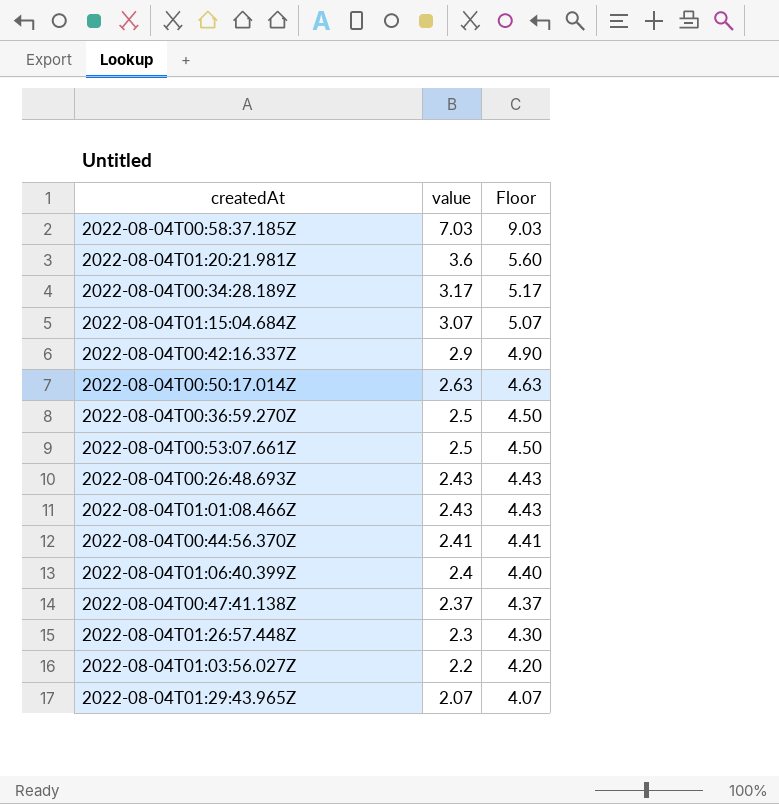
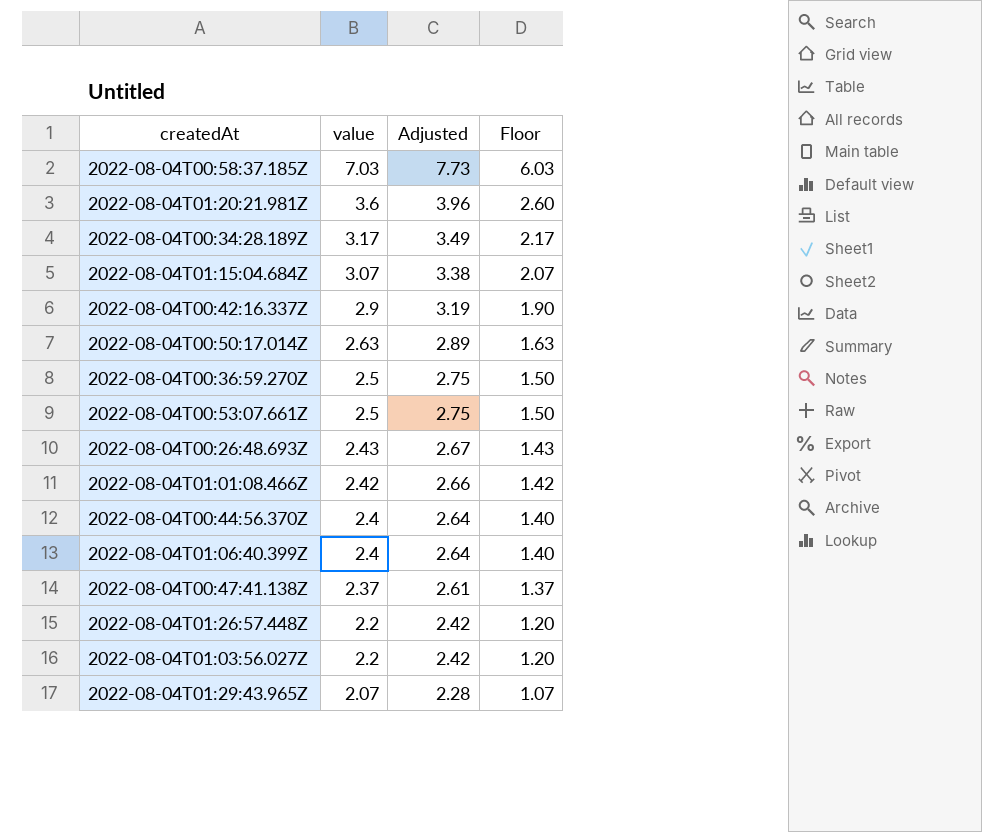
column Adjusted | formula: none -> [value] * 1.1
column Floor | formula: [value] + 2 -> [value] - 1
2022-08-04T01:01:08.466Z | value: 2.43 -> 2.42
2022-08-04T00:44:56.370Z | value: 2.41 -> 2.4
2022-08-04T01:26:57.448Z | value: 2.3 -> 2.2

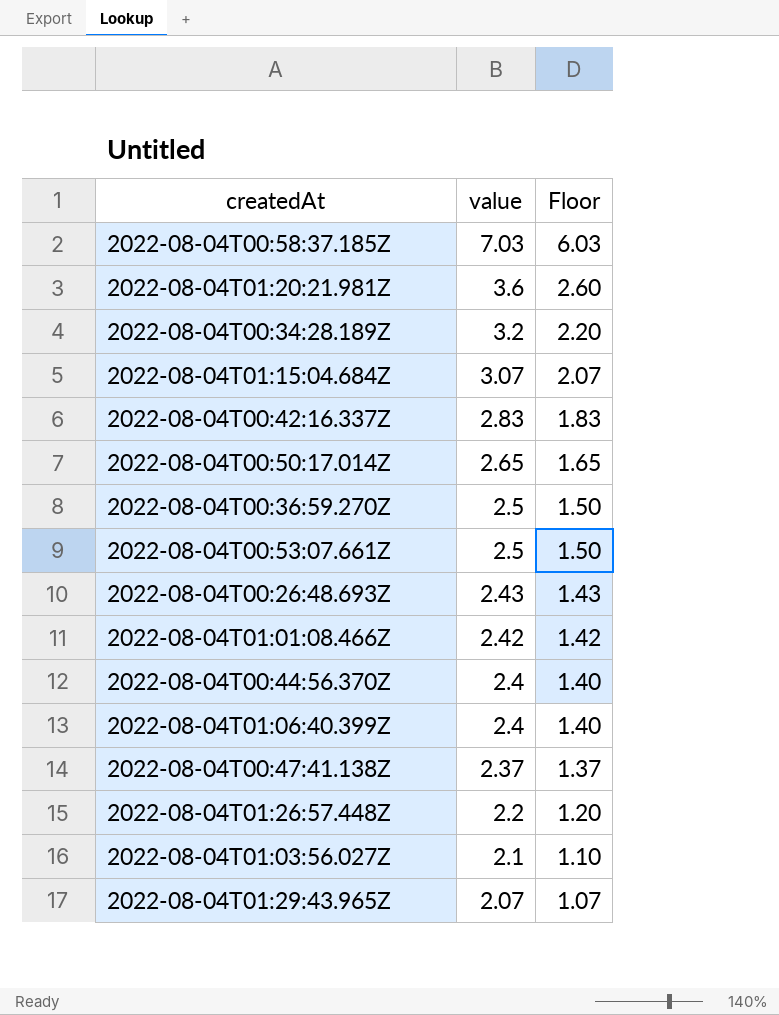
column Adjusted | formula: [value] * 1.1 -> none
2022-08-04T00:34:28.189Z | value: 3.17 -> 3.2
2022-08-04T00:34:28.189Z | Floor: 2.17 -> 2.20
2022-08-04T00:42:16.337Z | value: 2.9 -> 2.83
2022-08-04T00:42:16.337Z | Floor: 1.90 -> 1.83
2022-08-04T00:50:17.014Z | value: 2.63 -> 2.65
2022-08-04T00:50:17.014Z | Floor: 1.63 -> 1.65
2022-08-04T01:03:56.027Z | value: 2.2 -> 2.1
2022-08-04T01:03:56.027Z | Floor: 1.20 -> 1.10

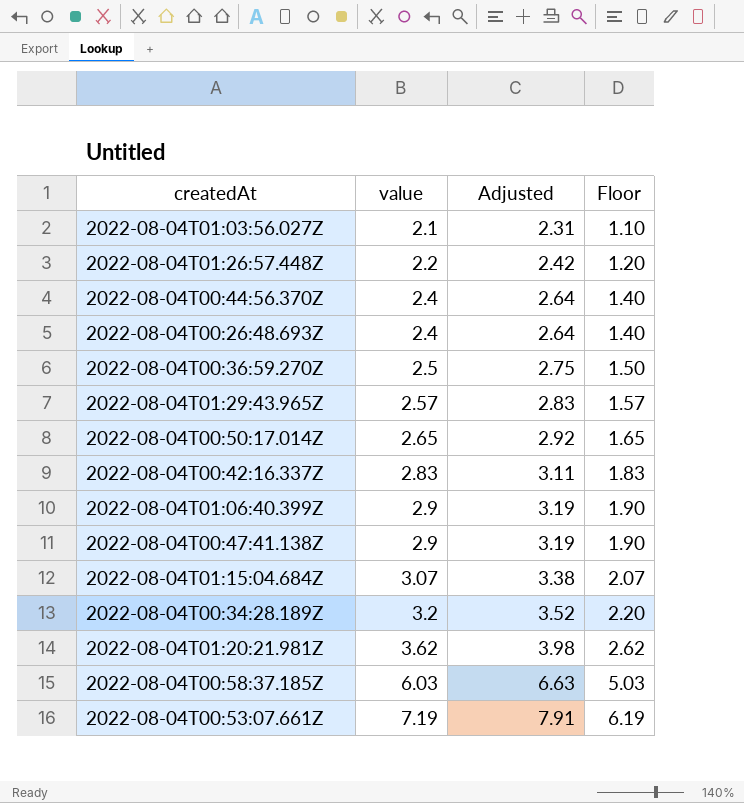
row order: value descending -> value ascending
column Adjusted | formula: none -> [value] * 1.1
row 2022-08-04T01:01:08.466Z: 2.42 | 1.42 -> none
2022-08-04T00:26:48.693Z | value: 2.43 -> 2.4
2022-08-04T00:26:48.693Z | Floor: 1.43 -> 1.40
2022-08-04T01:29:43.965Z | value: 2.07 -> 2.57
2022-08-04T01:29:43.965Z | Floor: 1.07 -> 1.57
2022-08-04T01:06:40.399Z | value: 2.4 -> 2.9
2022-08-04T01:06:40.399Z | Floor: 1.40 -> 1.90
2022-08-04T00:47:41.138Z | value: 2.37 -> 2.9
2022-08-04T00:47:41.138Z | Floor: 1.37 -> 1.90
2022-08-04T01:20:21.981Z | value: 3.6 -> 3.62
2022-08-04T01:20:21.981Z | Floor: 2.60 -> 2.62
2022-08-04T00:58:37.185Z | value: 7.03 -> 6.03
2022-08-04T00:58:37.185Z | Floor: 6.03 -> 5.03
2022-08-04T00:53:07.661Z | value: 2.5 -> 7.19
2022-08-04T00:53:07.661Z | Floor: 1.50 -> 6.19

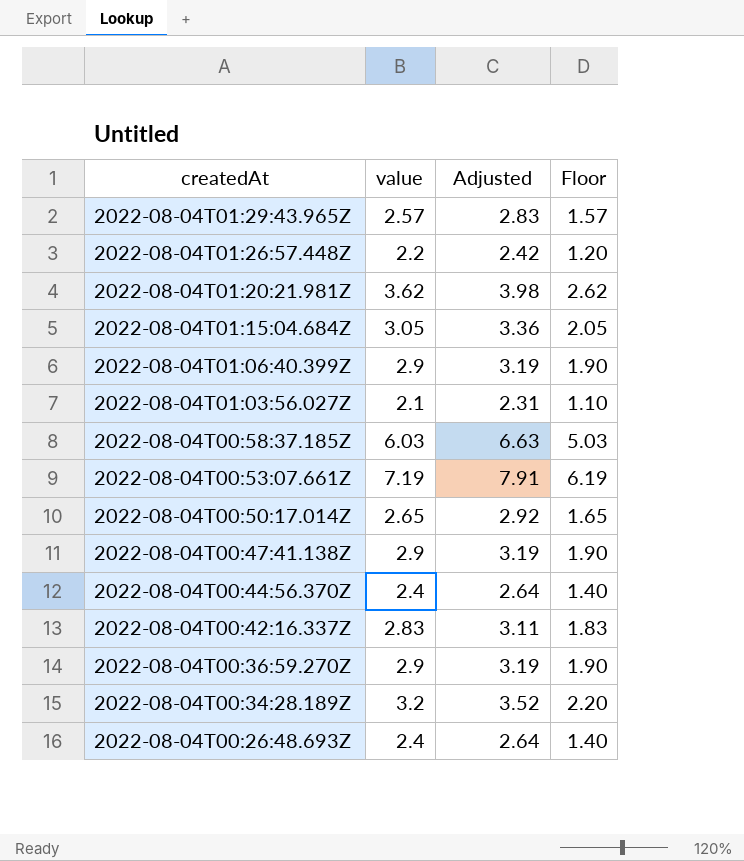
row order: value ascending -> createdAt descending
2022-08-04T01:15:04.684Z | value: 3.07 -> 3.05
2022-08-04T01:15:04.684Z | Adjusted: 3.38 -> 3.36
2022-08-04T01:15:04.684Z | Floor: 2.07 -> 2.05
2022-08-04T00:36:59.270Z | value: 2.5 -> 2.9
2022-08-04T00:36:59.270Z | Adjusted: 2.75 -> 3.19
2022-08-04T00:36:59.270Z | Floor: 1.50 -> 1.90

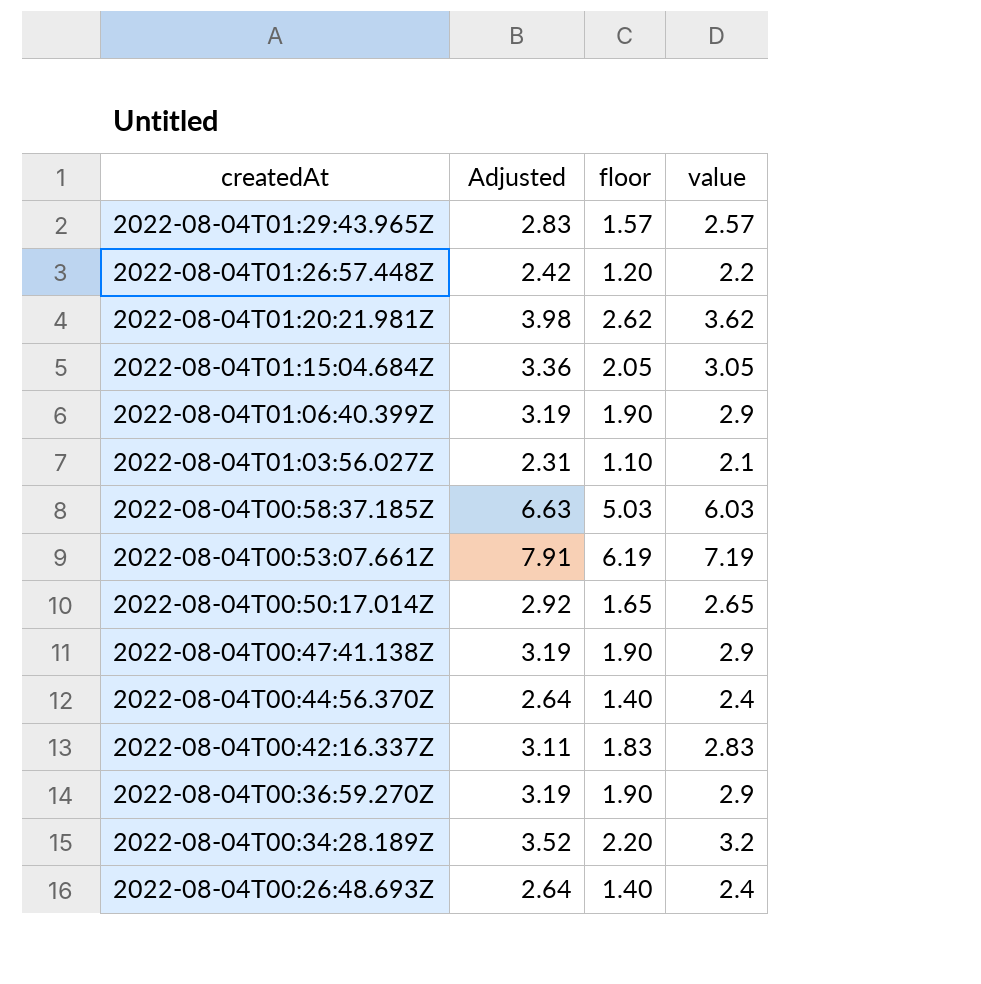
column name: Floor -> floor
column value | position: 2 -> 4

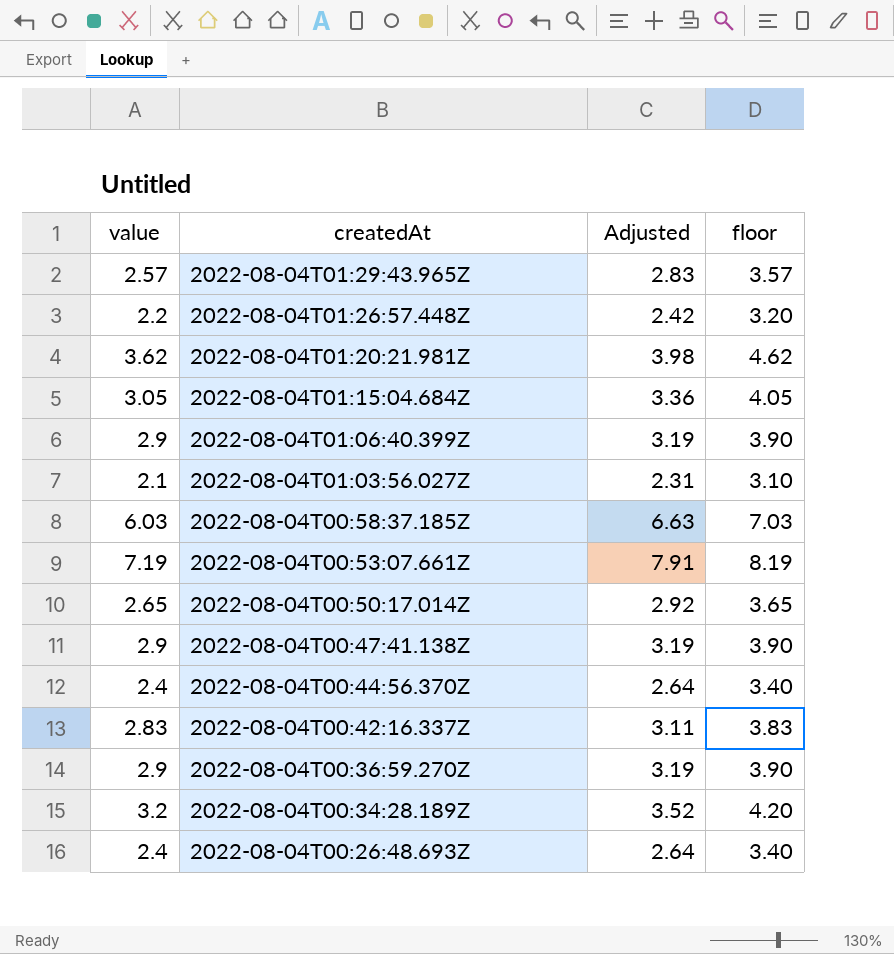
column value | position: 4 -> 1
column floor | formula: [value] - 1 -> [value] + 1

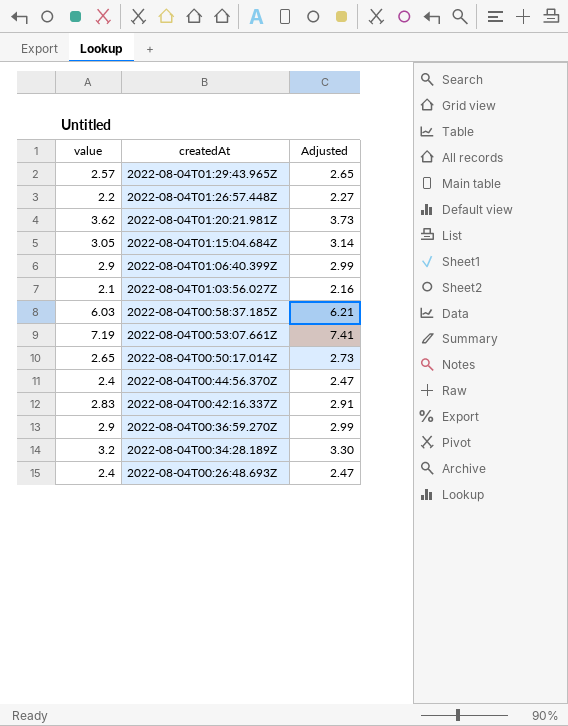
column floor | formula: [value] + 1 -> none
column Adjusted | formula: [value] * 1.1 -> [value] * 1.03
row 2022-08-04T00:47:41.138Z: 2.9 | 3.19 | 3.90 -> none

